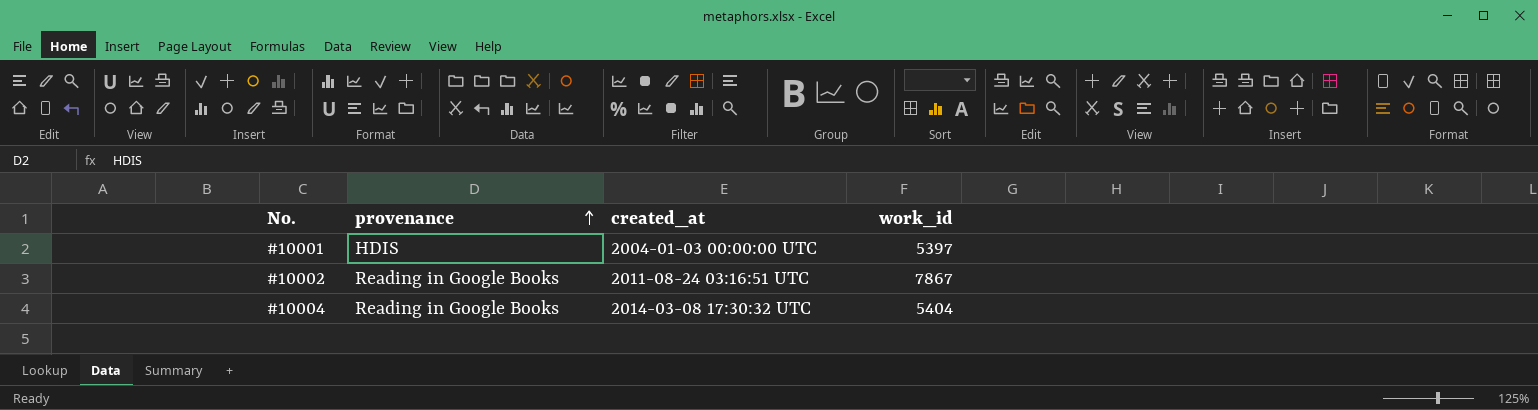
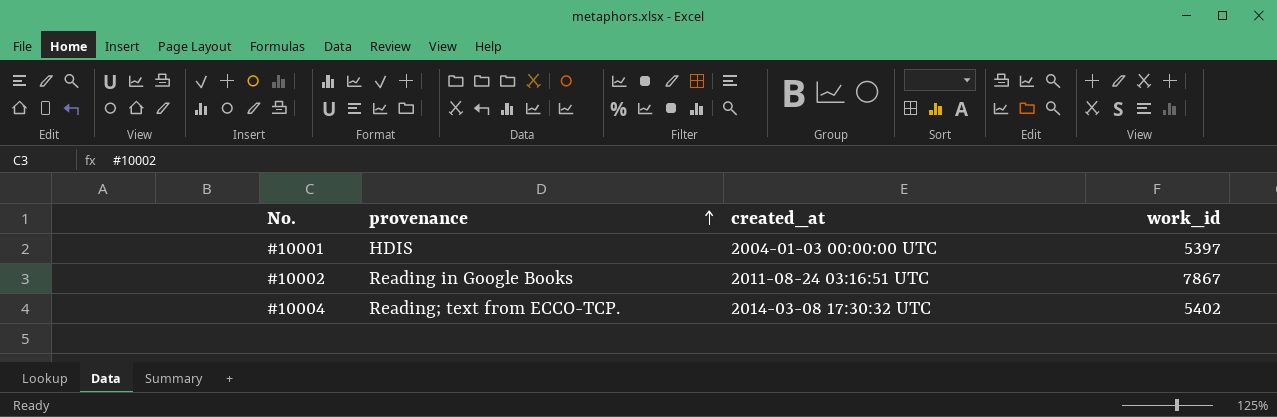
#10004 | provenance: Reading in Google Books -> Reading; text from ECCO-TCP.
#10004 | work_id: 5404 -> 5402

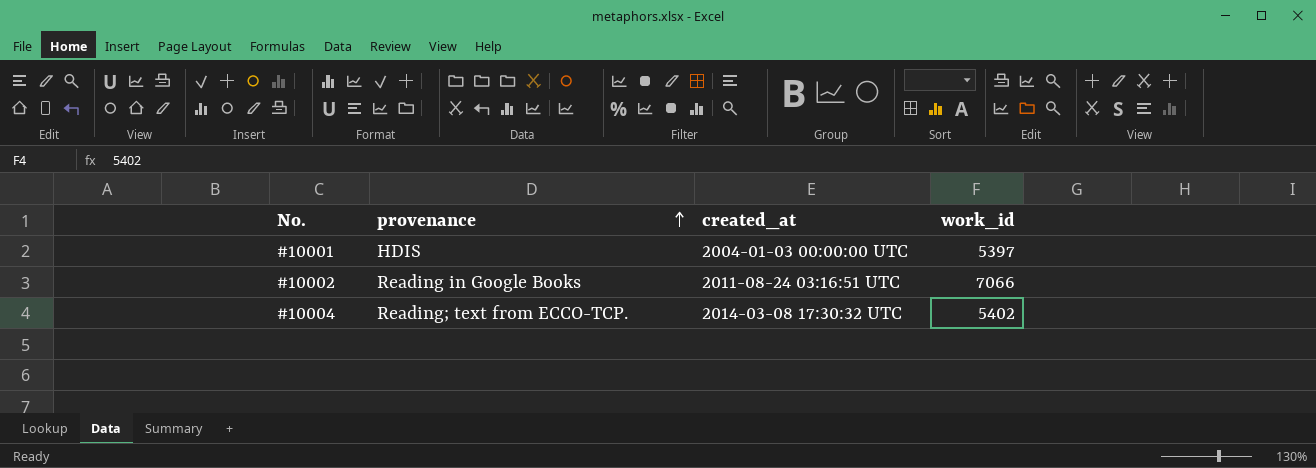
#10002 | work_id: 7867 -> 7066

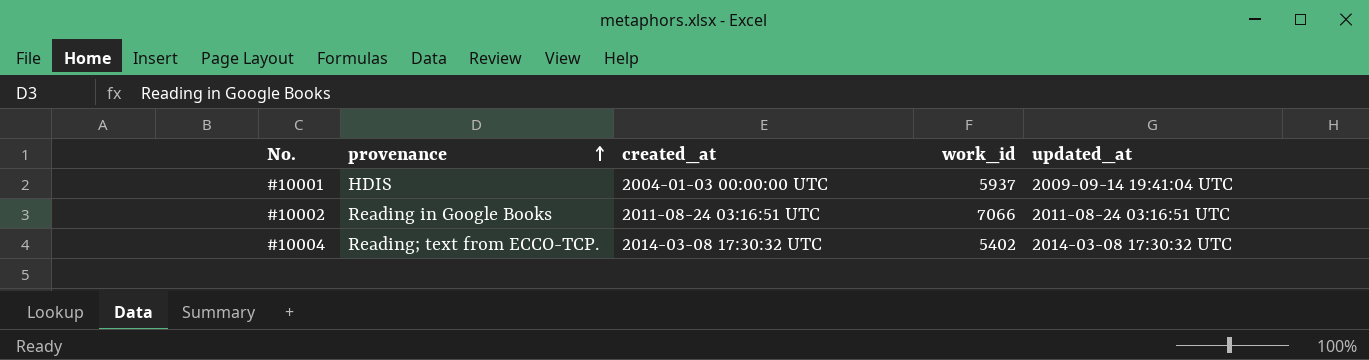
column updated_at | position: none -> 5
#10001 | work_id: 5397 -> 5937

